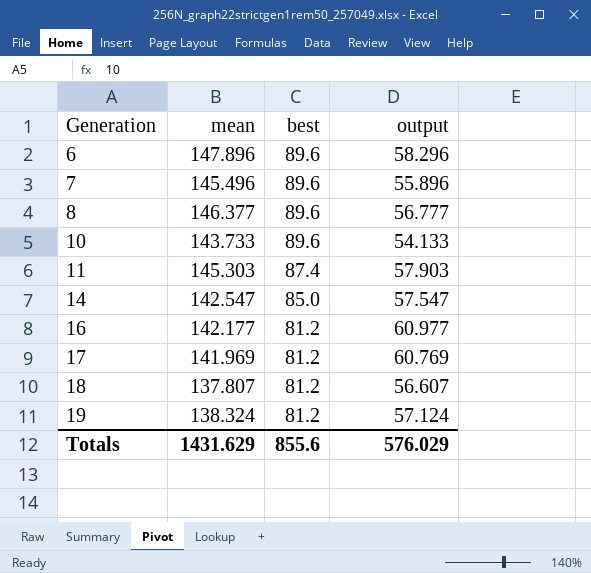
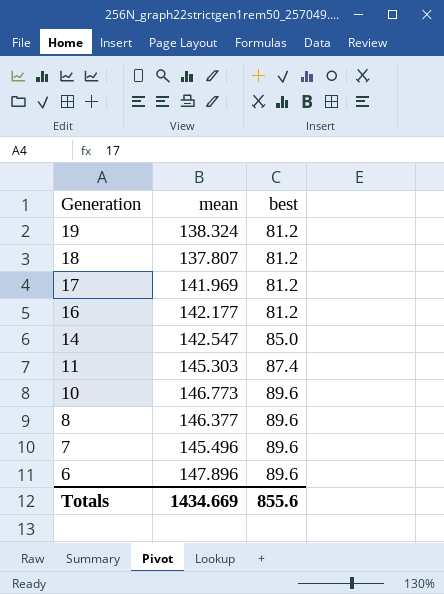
row order: Generation ascending -> Generation descending
column output | formula: [mean] - [best] -> none
10 | mean: 143.733 -> 146.773
Totals | mean: 1431.629 -> 1434.669

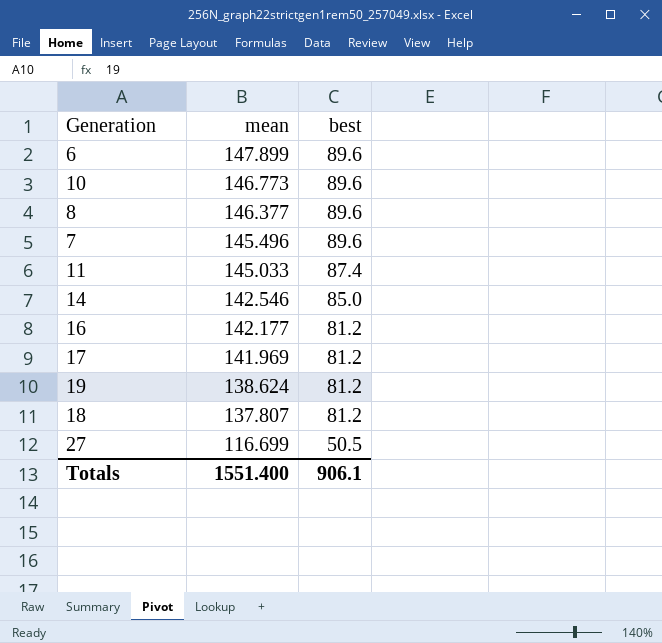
row order: Generation descending -> mean descending
6 | mean: 147.896 -> 147.899
11 | mean: 145.303 -> 145.033
14 | mean: 142.547 -> 142.546
19 | mean: 138.324 -> 138.624
row 27: none -> 116.699 | 50.5
Totals | mean: 1434.669 -> 1551.400
Totals | best: 855.6 -> 906.1

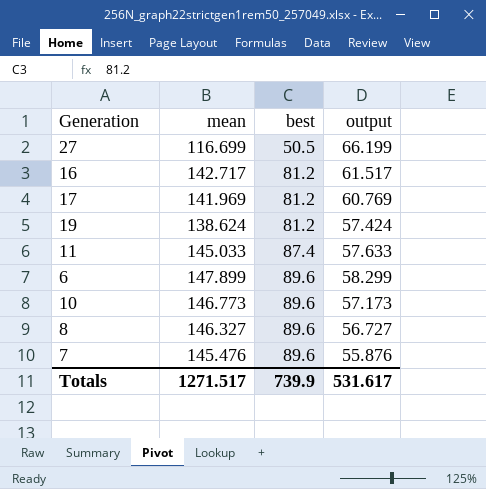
row order: mean descending -> best ascending
column output | formula: none -> [mean] - [best]
row 14: 142.546 | 85.0 -> none
row 18: 137.807 | 81.2 -> none
16 | mean: 142.177 -> 142.717
8 | mean: 146.377 -> 146.327
7 | mean: 145.496 -> 145.476
Totals | mean: 1551.400 -> 1271.517
Totals | best: 906.1 -> 739.9

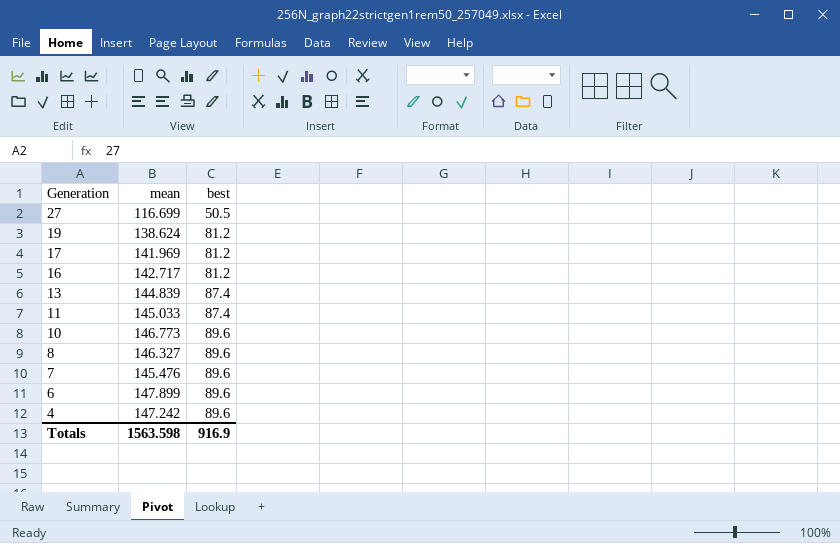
row order: best ascending -> Generation descending
column output | formula: [mean] - [best] -> none
row 13: none -> 144.839 | 87.4
row 4: none -> 147.242 | 89.6
Totals | mean: 1271.517 -> 1563.598
Totals | best: 739.9 -> 916.9

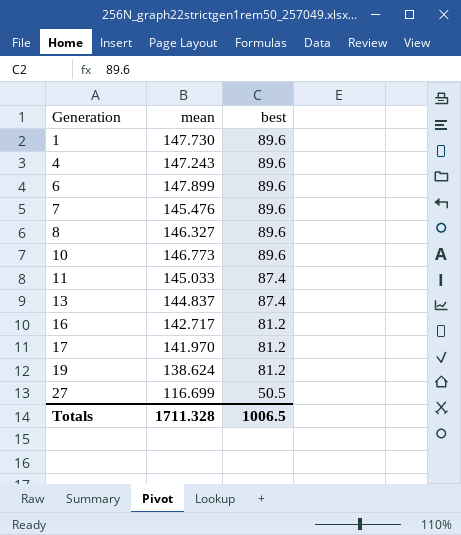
row order: Generation descending -> Generation ascending
row 1: none -> 147.730 | 89.6
4 | mean: 147.242 -> 147.243
13 | mean: 144.839 -> 144.837
17 | mean: 141.969 -> 141.970
Totals | mean: 1563.598 -> 1711.328
Totals | best: 916.9 -> 1006.5

